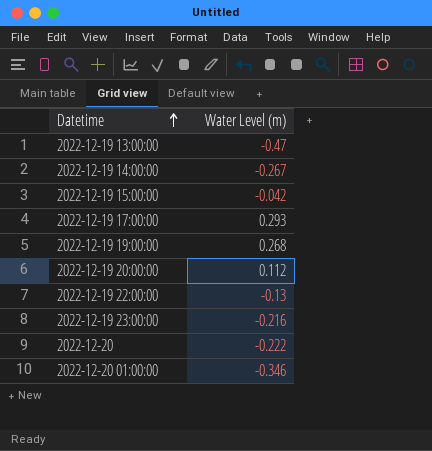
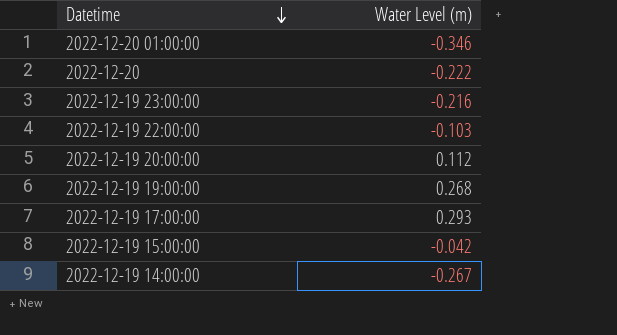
row order: Datetime ascending -> Datetime descending
row 2022-12-19 13:00:00: -0.47 -> none
2022-12-19 22:00:00 | Water Level (m): -0.13 -> -0.103

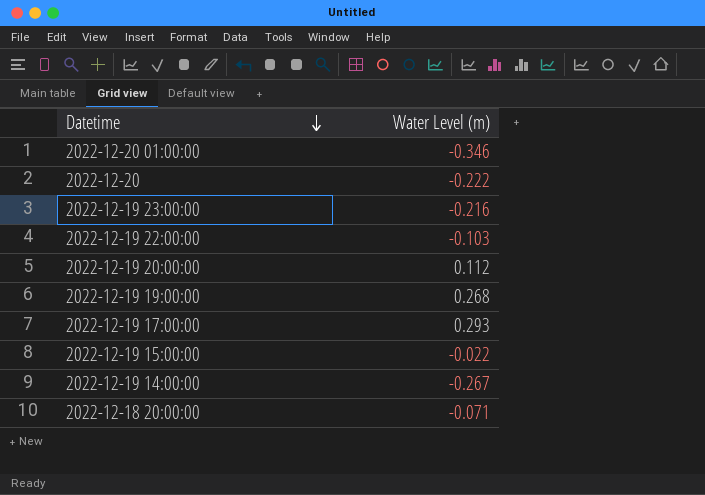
2022-12-19 15:00:00 | Water Level (m): -0.042 -> -0.022
row 2022-12-18 20:00:00: none -> -0.071

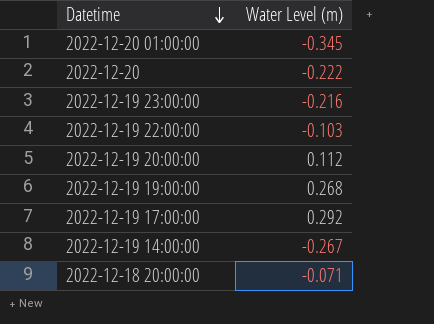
row 2022-12-19 15:00:00: -0.022 -> none
2022-12-20 01:00:00 | Water Level (m): -0.346 -> -0.345
2022-12-19 17:00:00 | Water Level (m): 0.293 -> 0.292

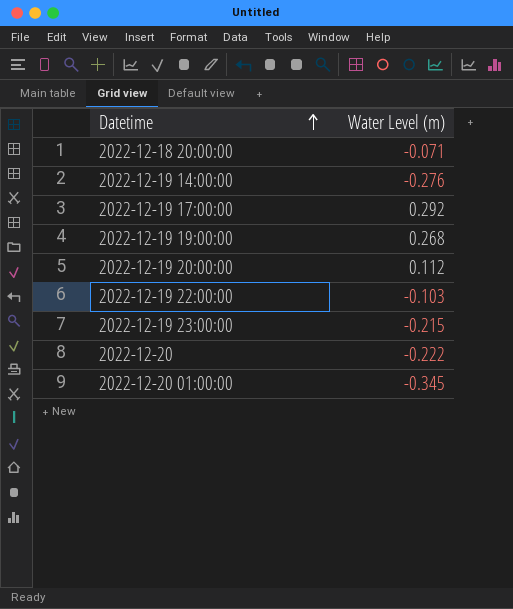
row order: Datetime descending -> Datetime ascending
2022-12-19 14:00:00 | Water Level (m): -0.267 -> -0.276
2022-12-19 23:00:00 | Water Level (m): -0.216 -> -0.215

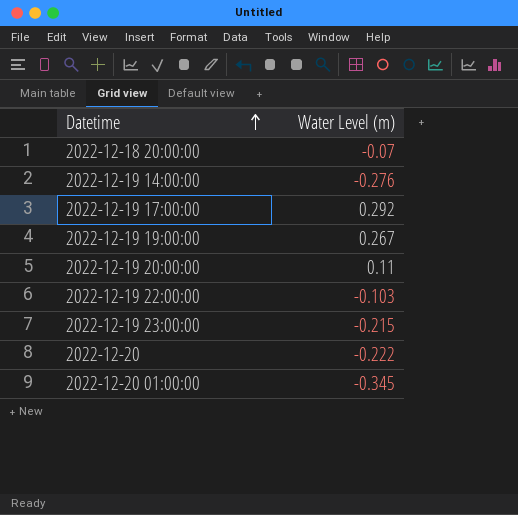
2022-12-18 20:00:00 | Water Level (m): -0.071 -> -0.07
2022-12-19 19:00:00 | Water Level (m): 0.268 -> 0.267
2022-12-19 20:00:00 | Water Level (m): 0.112 -> 0.11

